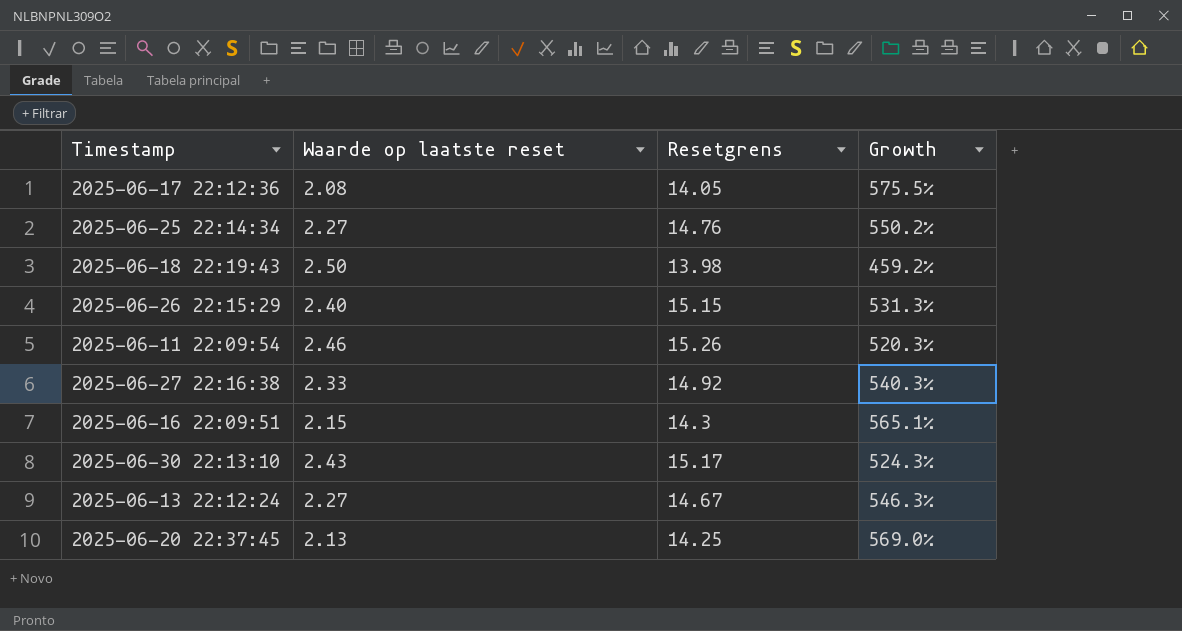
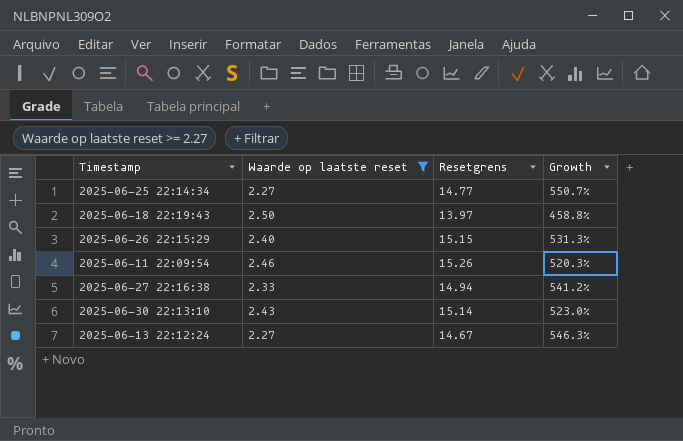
filter: none -> Waarde op laatste reset >= 2.27
2025-06-25 22:14:34 | Resetgrens: 14.76 -> 14.77
2025-06-25 22:14:34 | Growth: 550.2% -> 550.7%
2025-06-18 22:19:43 | Resetgrens: 13.98 -> 13.97
2025-06-18 22:19:43 | Growth: 459.2% -> 458.8%
2025-06-27 22:16:38 | Resetgrens: 14.92 -> 14.94
2025-06-27 22:16:38 | Growth: 540.3% -> 541.2%
2025-06-30 22:13:10 | Resetgrens: 15.17 -> 15.14
2025-06-30 22:13:10 | Growth: 524.3% -> 523.0%

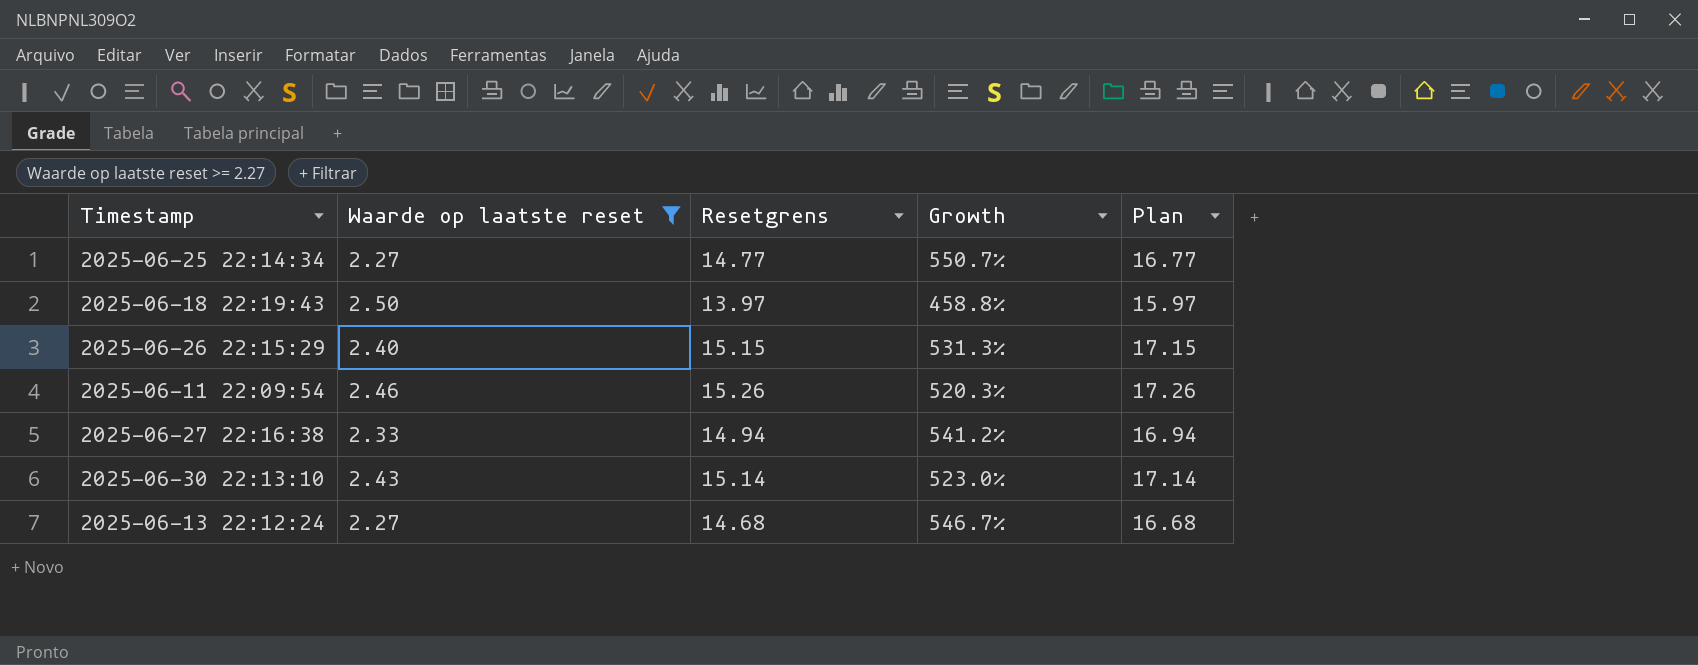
column Plan | formula: none -> [Resetgrens] + 2
2025-06-13 22:12:24 | Resetgrens: 14.67 -> 14.68
2025-06-13 22:12:24 | Growth: 546.3% -> 546.7%

